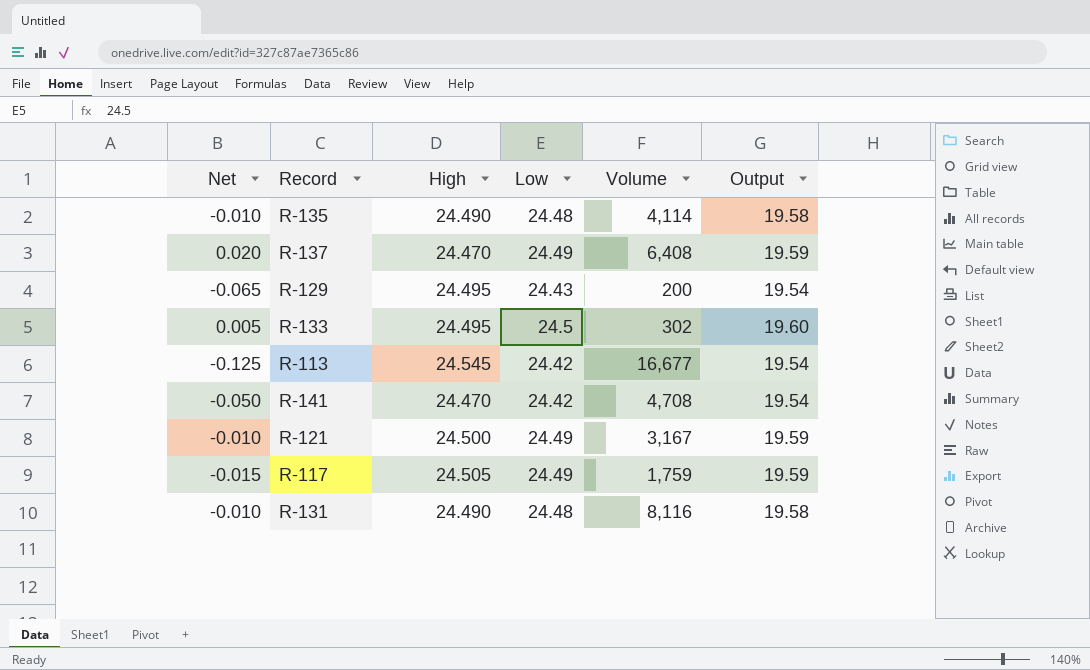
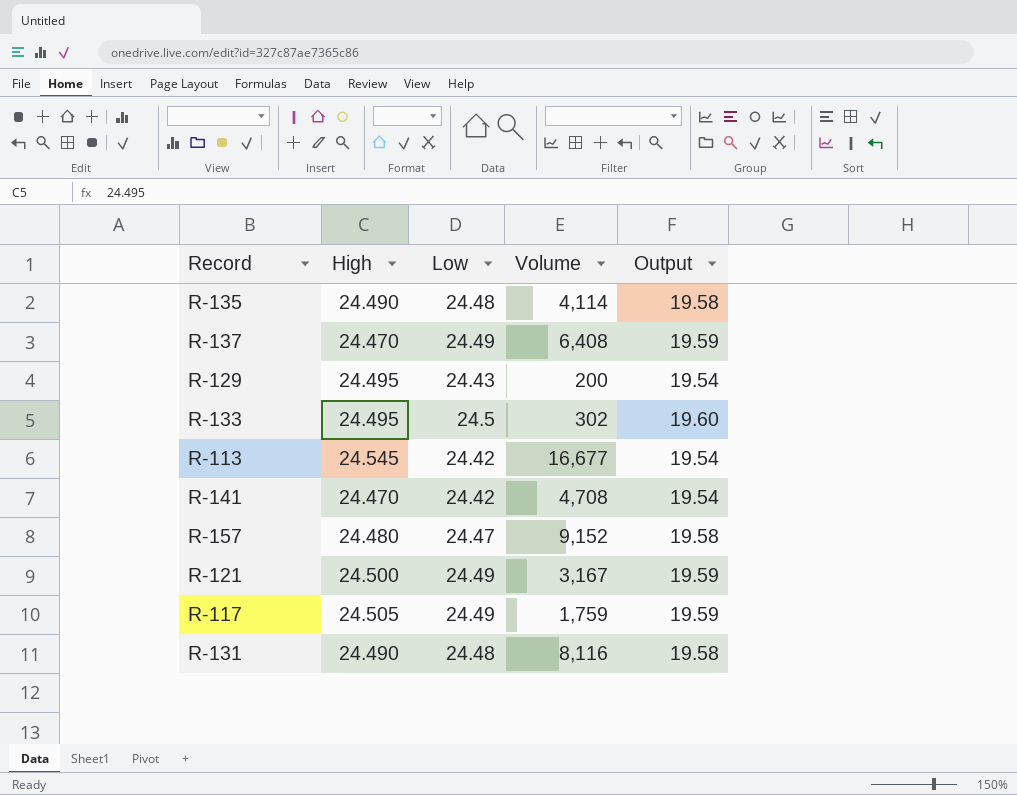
column Net | formula: [Low] - [High] -> none
row R-157: none -> 24.480 | 24.47 | 9,152 | 19.58

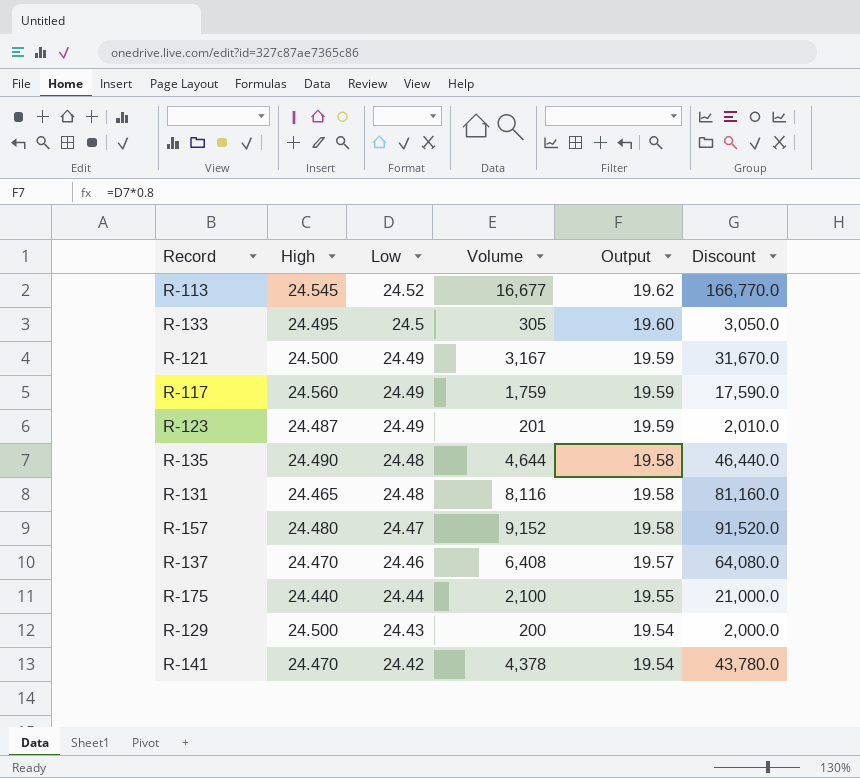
row order: none -> Low descending
column Discount | formula: none -> [Volume] * 10
R-113 | Low: 24.42 -> 24.52
R-113 | Output: 19.54 -> 19.62
R-133 | Volume: 302 -> 305
R-117 | High: 24.505 -> 24.560
row R-123: none -> 24.487 | 24.49 | 201 | 19.59 | 2,010.0
R-135 | Volume: 4,114 -> 4,644
R-131 | High: 24.490 -> 24.465
R-137 | Low: 24.49 -> 24.46
R-137 | Output: 19.59 -> 19.57
row R-175: none -> 24.440 | 24.44 | 2,100 | 19.55 | 21,000.0
R-129 | High: 24.495 -> 24.500
R-141 | Volume: 4,708 -> 4,378

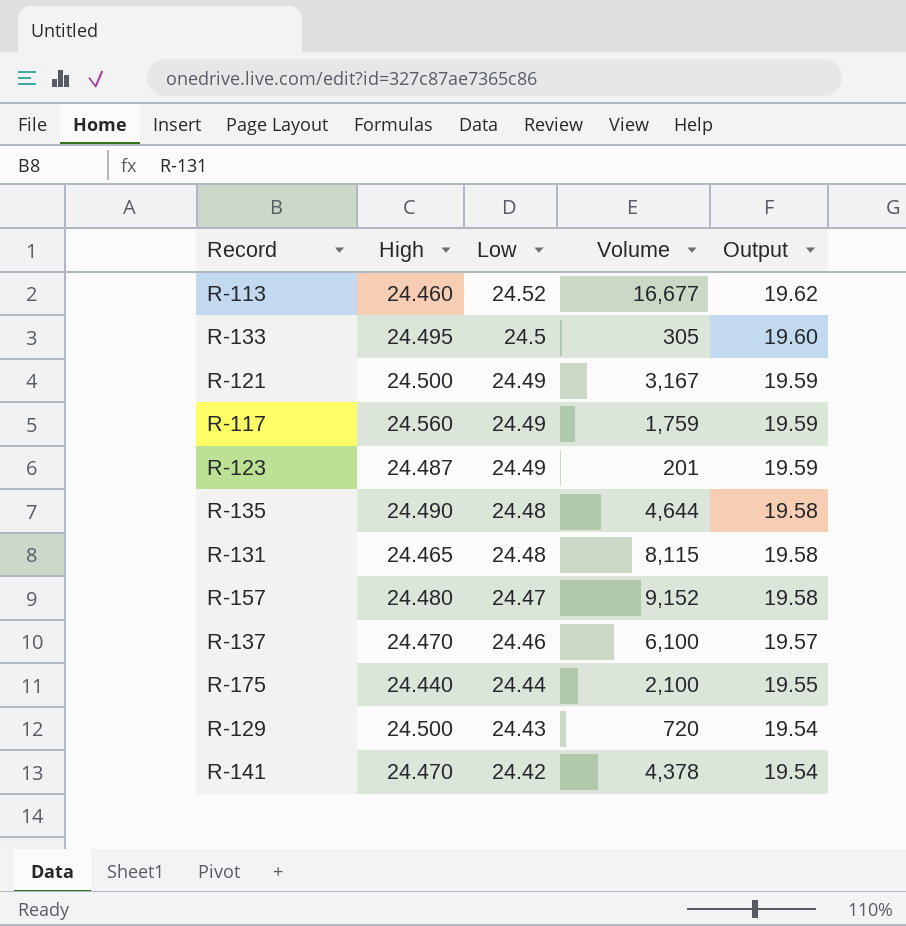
column Discount | formula: [Volume] * 10 -> none
R-113 | High: 24.545 -> 24.460
R-131 | Volume: 8,116 -> 8,115
R-137 | Volume: 6,408 -> 6,100
R-129 | Volume: 200 -> 720

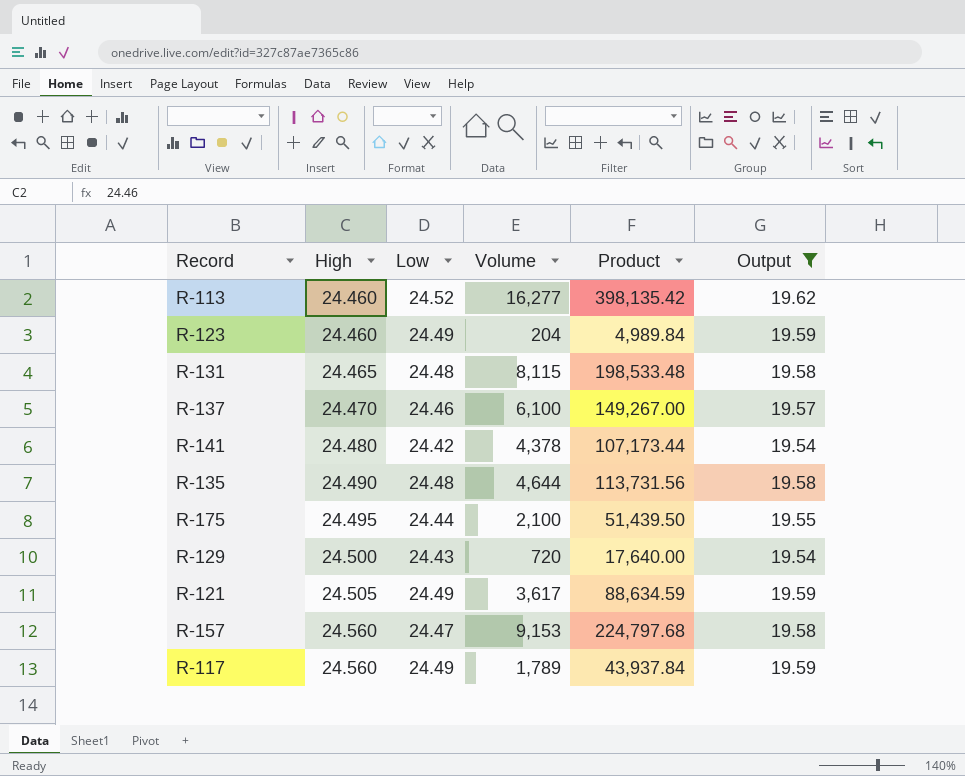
filter: none -> Output != 19.60
row order: Low descending -> High ascending
column Product | formula: none -> [High] * [Volume]
R-113 | Volume: 16,677 -> 16,277
R-123 | High: 24.487 -> 24.460
R-123 | Volume: 201 -> 204
R-141 | High: 24.470 -> 24.480
R-175 | High: 24.440 -> 24.495
R-121 | High: 24.500 -> 24.505
R-121 | Volume: 3,167 -> 3,617
R-157 | High: 24.480 -> 24.560
R-157 | Volume: 9,152 -> 9,153
R-117 | Volume: 1,759 -> 1,789

